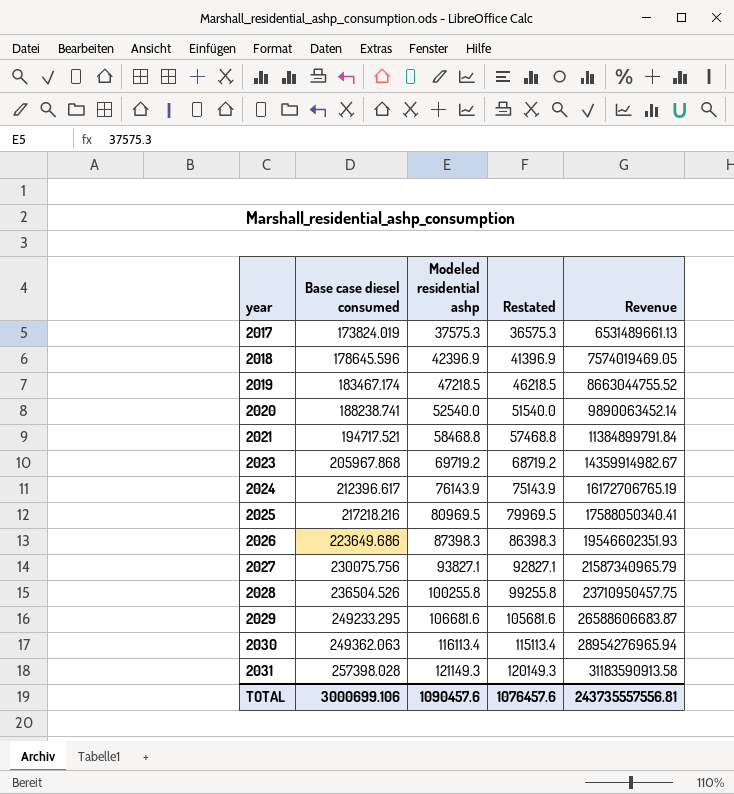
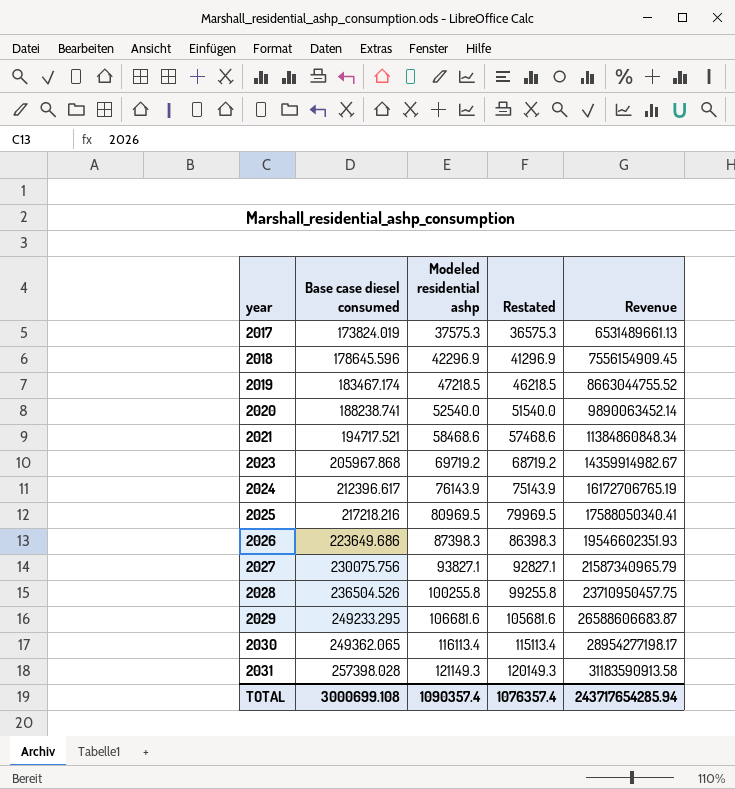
2018 | Modeled residential ashp: 42396.9 -> 42296.9
2018 | Restated: 41396.9 -> 41296.9
2018 | Revenue: 7574019469.05 -> 7556154909.45
2021 | Modeled residential ashp: 58468.8 -> 58468.6
2021 | Restated: 57468.8 -> 57468.6
2021 | Revenue: 11384899791.84 -> 11384860848.34
2030 | Base case diesel consumed: 249362.063 -> 249362.065
2030 | Revenue: 28954276965.94 -> 28954277198.17
TOTAL | Base case diesel consumed: 3000699.106 -> 3000699.108
TOTAL | Modeled residential ashp: 1090457.6 -> 1090357.4
TOTAL | Restated: 1076457.6 -> 1076357.4
TOTAL | Revenue: 243735557556.81 -> 243717654285.94

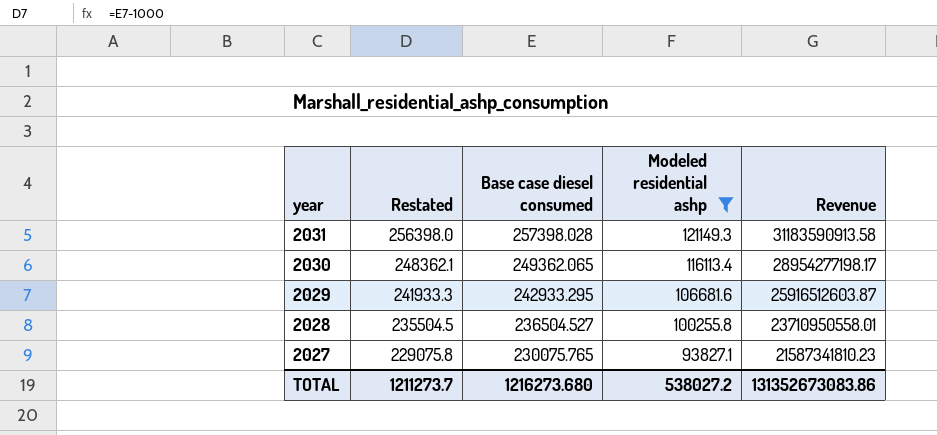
filter: none -> Modeled residential ashp >= 93827.1
row order: year ascending -> year descending
column Restated | formula: [Modeled residential ashp] - 1000 -> [Base case diesel consumed] - 1000
column Restated | position: 4 -> 2
2029 | Base case diesel consumed: 249233.295 -> 242933.295
2029 | Revenue: 26588606683.87 -> 25916512603.87
2028 | Base case diesel consumed: 236504.526 -> 236504.527
2028 | Revenue: 23710950457.75 -> 23710950558.01
2027 | Base case diesel consumed: 230075.756 -> 230075.765
2027 | Revenue: 21587340965.79 -> 21587341810.23
TOTAL | Restated: 1076357.4 -> 1211273.7
TOTAL | Base case diesel consumed: 3000699.108 -> 1216273.680
TOTAL | Modeled residential ashp: 1090357.4 -> 538027.2
TOTAL | Revenue: 243717654285.94 -> 131352673083.86

